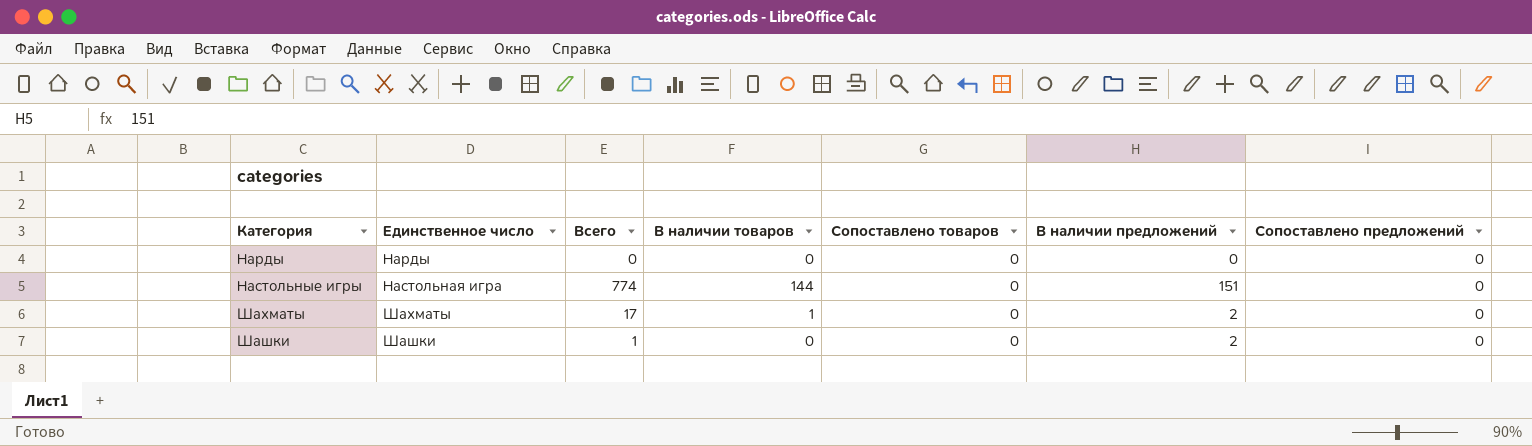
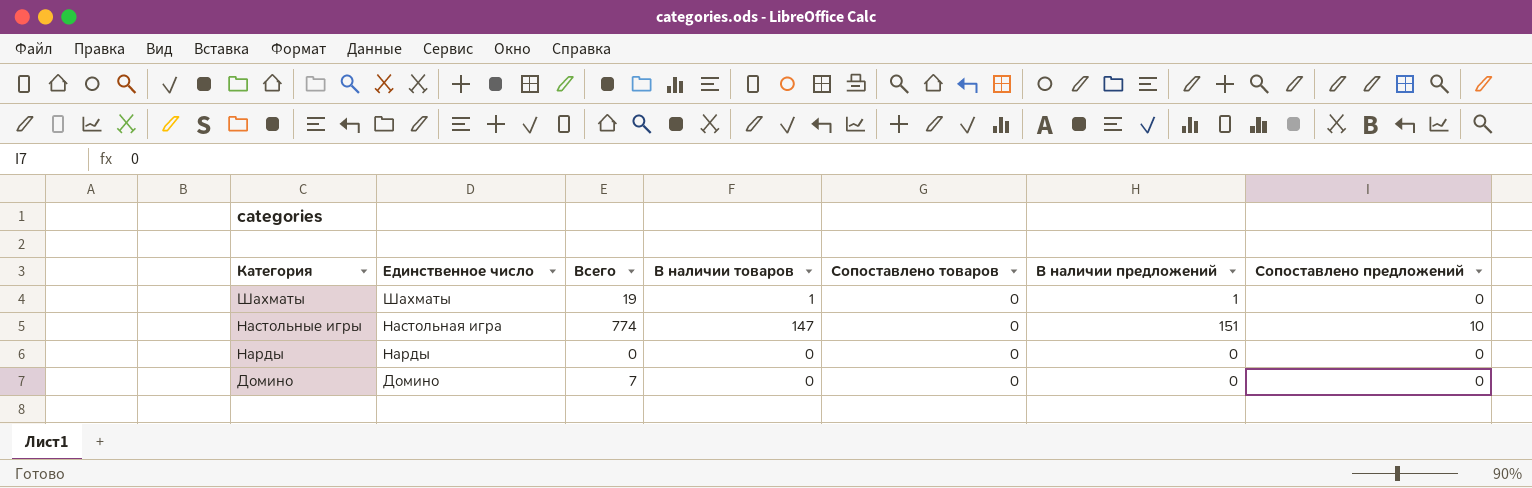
row order: Категория ascending -> Категория descending
row Шашки: Шашки | 1 | 0 | 0 | 2 | 0 -> none
Шахматы | Всего: 17 -> 19
Шахматы | В наличии предложений: 2 -> 1
Настольные игры | В наличии товаров: 144 -> 147
Настольные игры | Сопоставлено предложений: 0 -> 10
row Домино: none -> Домино | 7 | 0 | 0 | 0 | 0

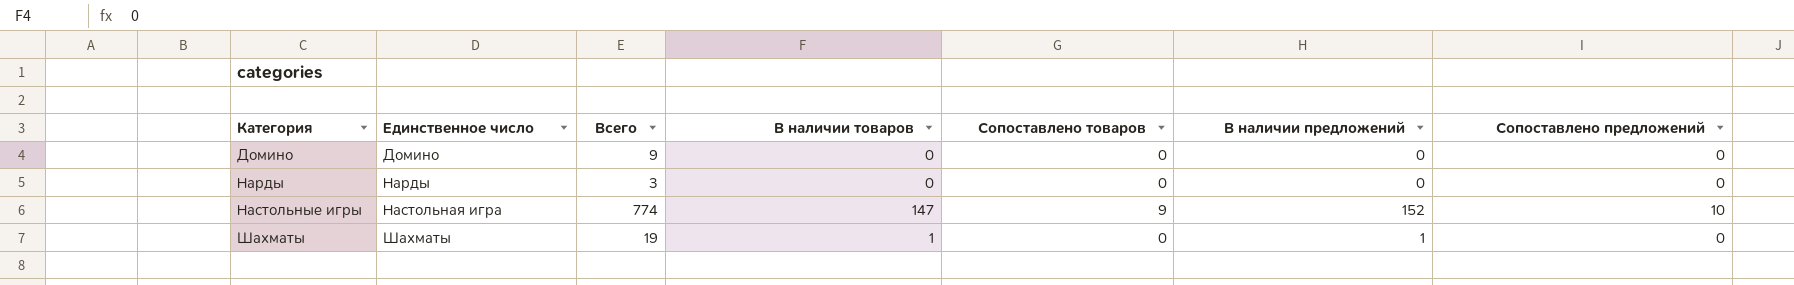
row order: Категория descending -> Категория ascending
Домино | Всего: 7 -> 9
Нарды | Всего: 0 -> 3
Настольные игры | Сопоставлено товаров: 0 -> 9
Настольные игры | В наличии предложений: 151 -> 152

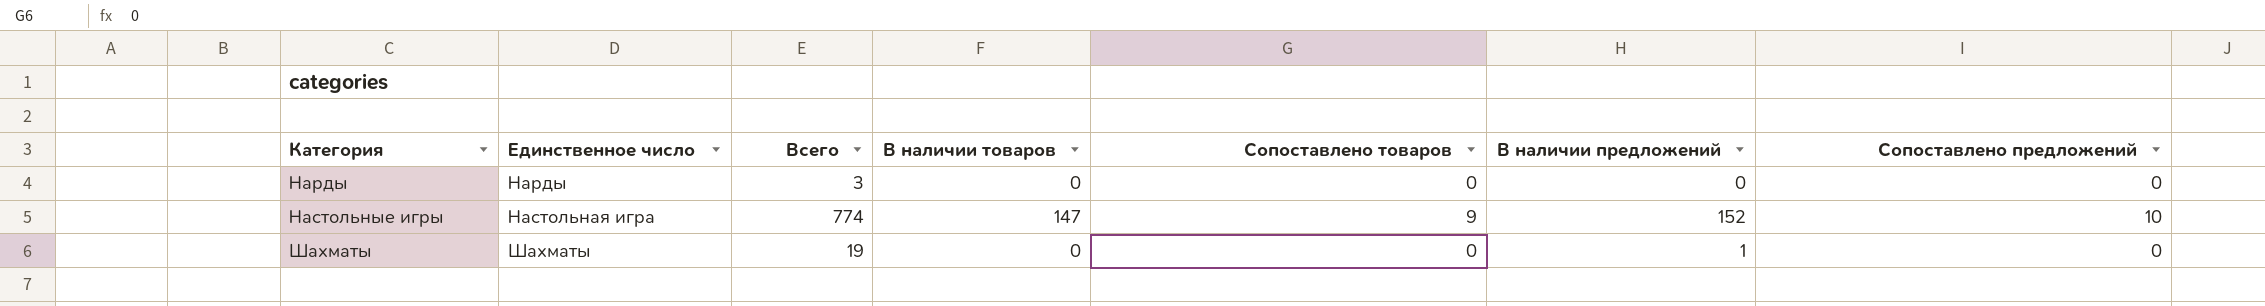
row Домино: Домино | 9 | 0 | 0 | 0 | 0 -> none
Шахматы | В наличии товаров: 1 -> 0

